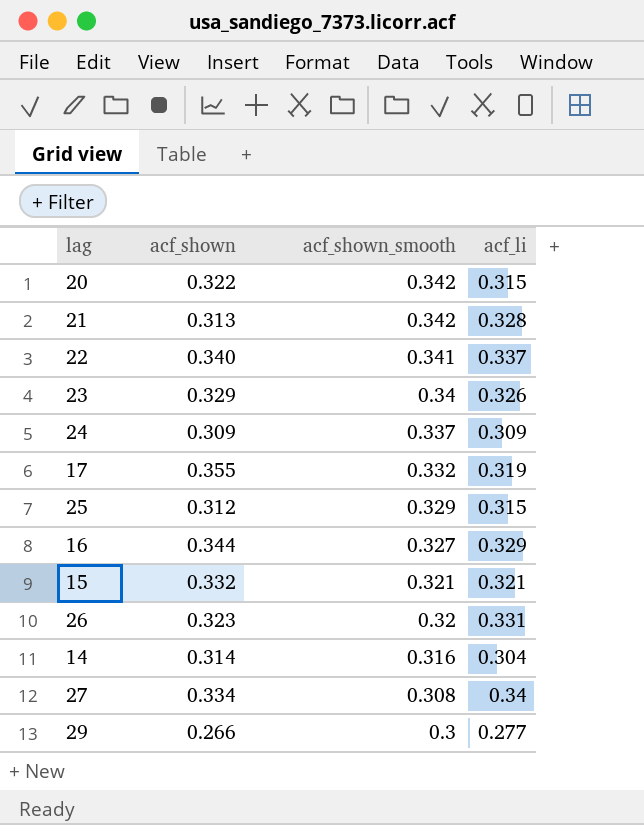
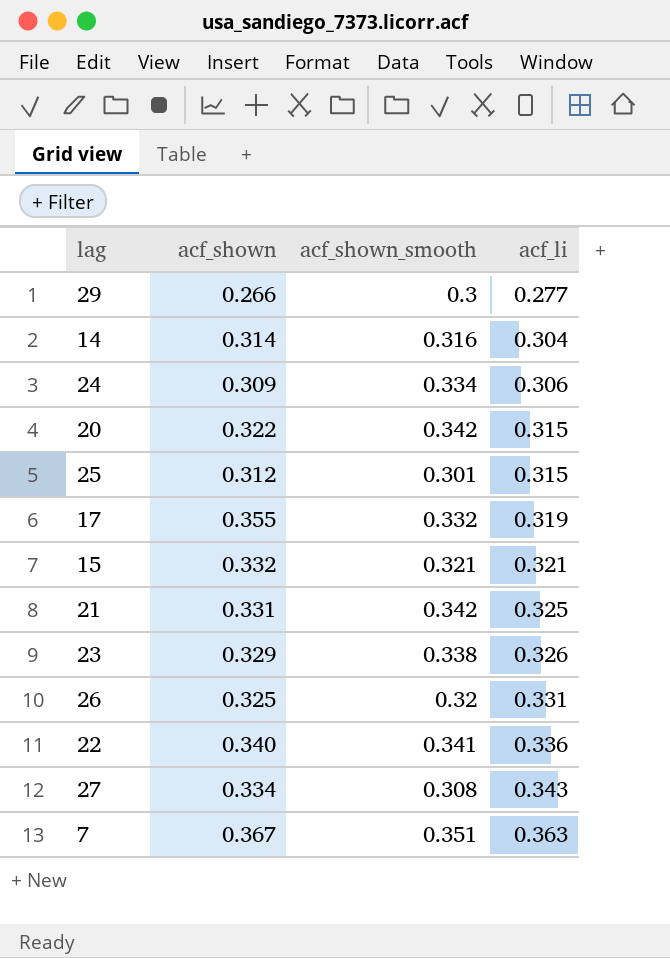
row order: acf_shown_smooth descending -> acf_li ascending
row 16: 0.344 | 0.327 | 0.329 -> none
24 | acf_shown_smooth: 0.337 -> 0.334
24 | acf_li: 0.309 -> 0.306
25 | acf_shown_smooth: 0.329 -> 0.301
21 | acf_shown: 0.313 -> 0.331
21 | acf_li: 0.328 -> 0.325
23 | acf_shown_smooth: 0.34 -> 0.338
26 | acf_shown: 0.323 -> 0.325
22 | acf_li: 0.337 -> 0.336
27 | acf_li: 0.34 -> 0.343
row 7: none -> 0.367 | 0.351 | 0.363

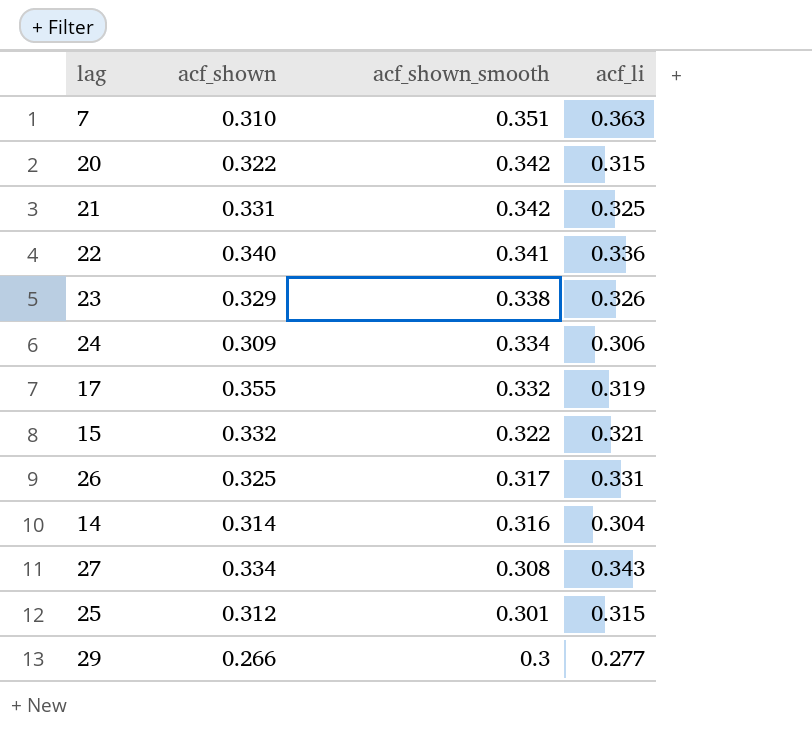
row order: acf_li ascending -> acf_shown_smooth descending
7 | acf_shown: 0.367 -> 0.310
15 | acf_shown_smooth: 0.321 -> 0.322
26 | acf_shown_smooth: 0.32 -> 0.317

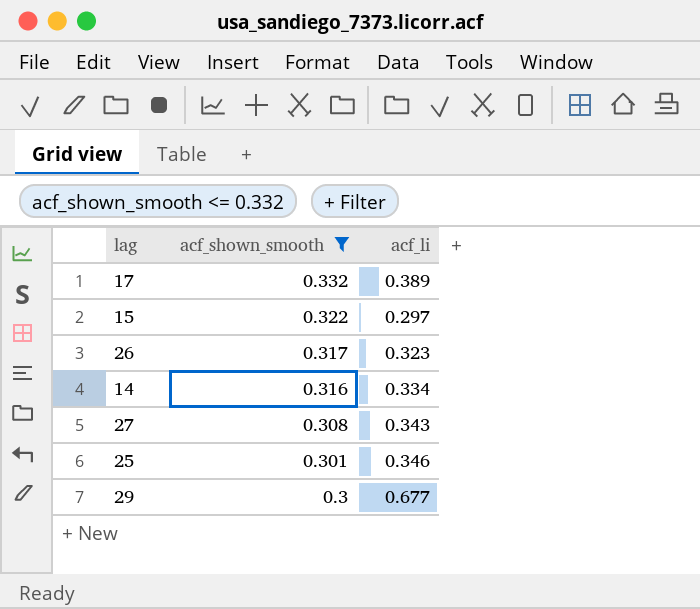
filter: none -> acf_shown_smooth <= 0.332
column acf_shown | position: 2 -> none
17 | acf_li: 0.319 -> 0.389
15 | acf_li: 0.321 -> 0.297
26 | acf_li: 0.331 -> 0.323
14 | acf_li: 0.304 -> 0.334
25 | acf_li: 0.315 -> 0.346
29 | acf_li: 0.277 -> 0.677

